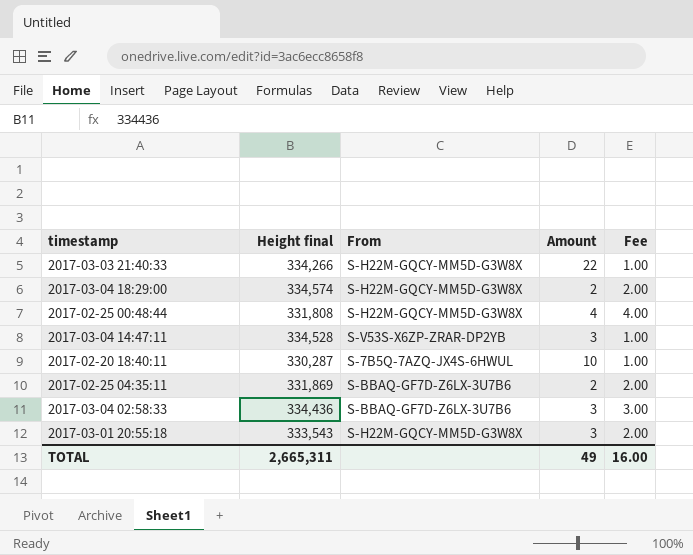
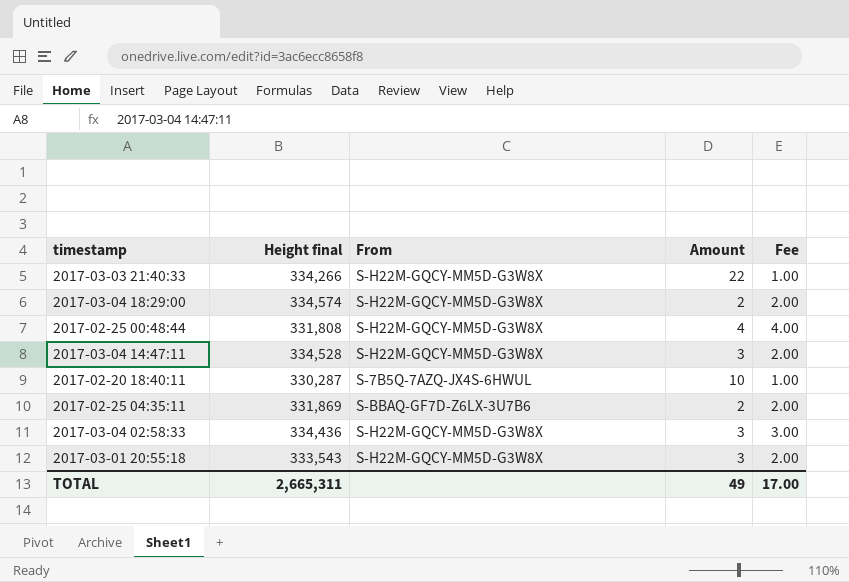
2017-03-04 14:47:11 | From: S-V53S-X6ZP-ZRAR-DP2YB -> S-H22M-GQCY-MM5D-G3W8X
2017-03-04 14:47:11 | Fee: 1.00 -> 2.00
2017-03-04 02:58:33 | From: S-BBAQ-GF7D-Z6LX-3U7B6 -> S-H22M-GQCY-MM5D-G3W8X
TOTAL | Fee: 16.00 -> 17.00

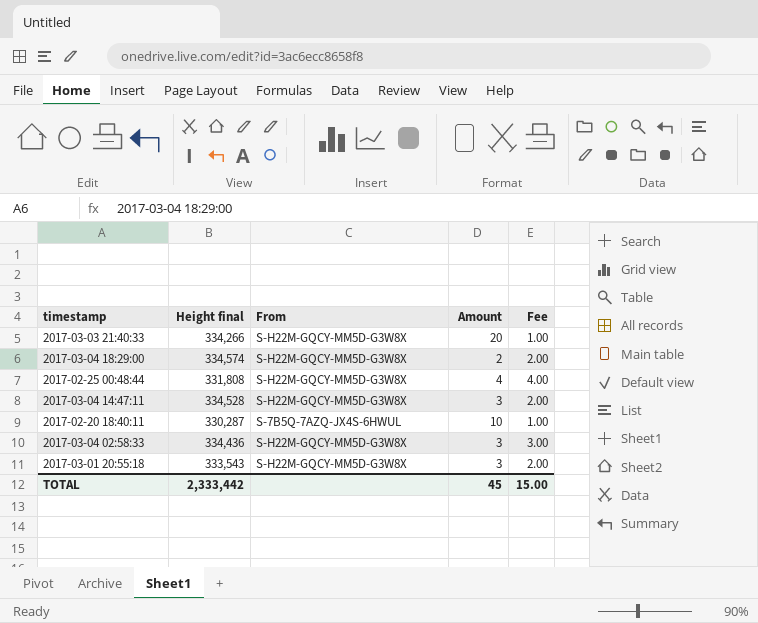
row 2017-02-25 04:35:11: 331,869 | S-BBAQ-GF7D-Z6LX-3U7B6 | 2 | 2.00 -> none
2017-03-03 21:40:33 | Amount: 22 -> 20
TOTAL | Height final: 2,665,311 -> 2,333,442
TOTAL | Amount: 49 -> 45
TOTAL | Fee: 17.00 -> 15.00

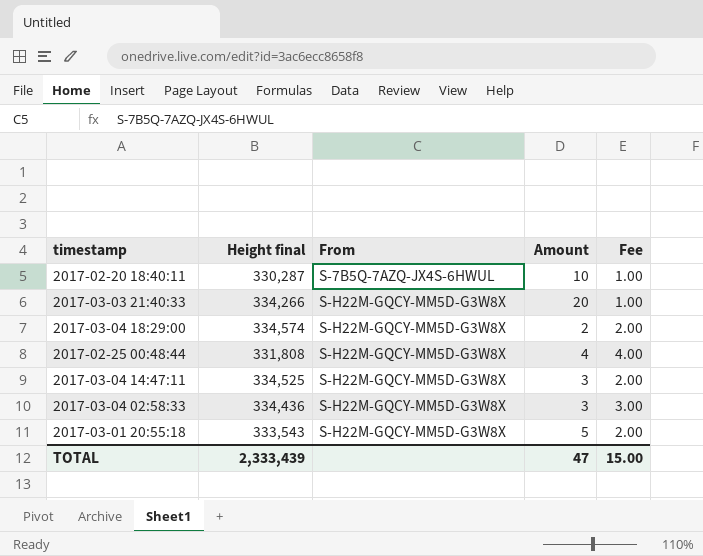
row order: none -> From ascending
2017-03-04 14:47:11 | Height final: 334,528 -> 334,525
2017-03-01 20:55:18 | Amount: 3 -> 5
TOTAL | Height final: 2,333,442 -> 2,333,439
TOTAL | Amount: 45 -> 47

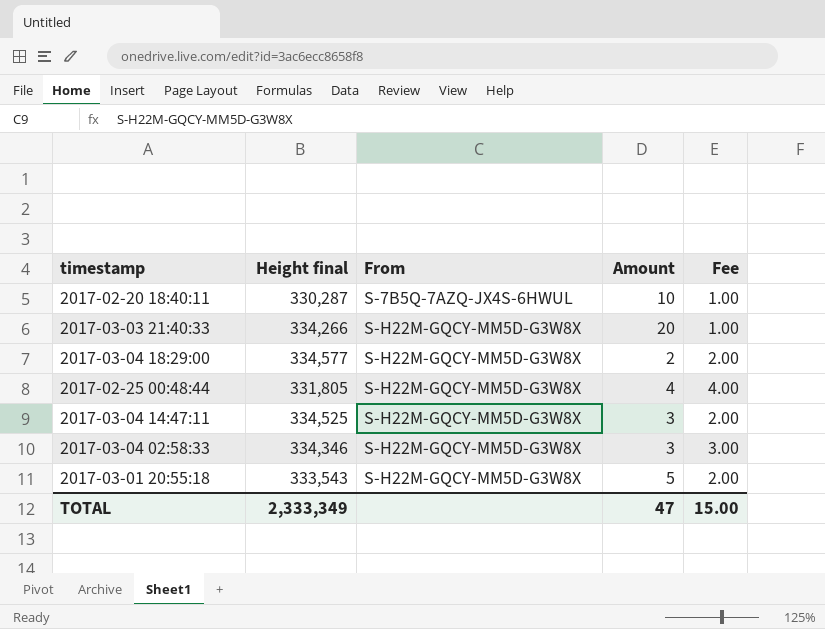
2017-03-04 18:29:00 | Height final: 334,574 -> 334,577
2017-02-25 00:48:44 | Height final: 331,808 -> 331,805
2017-03-04 02:58:33 | Height final: 334,436 -> 334,346
TOTAL | Height final: 2,333,439 -> 2,333,349

